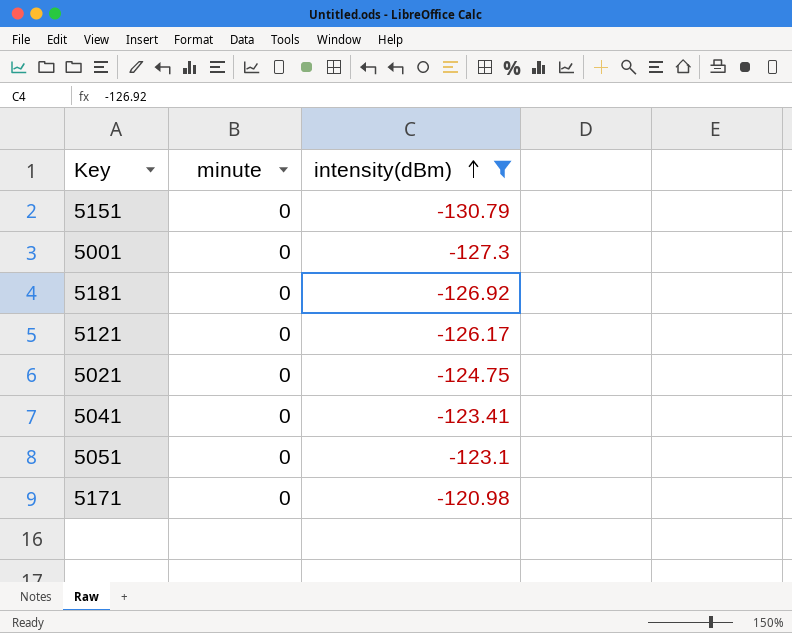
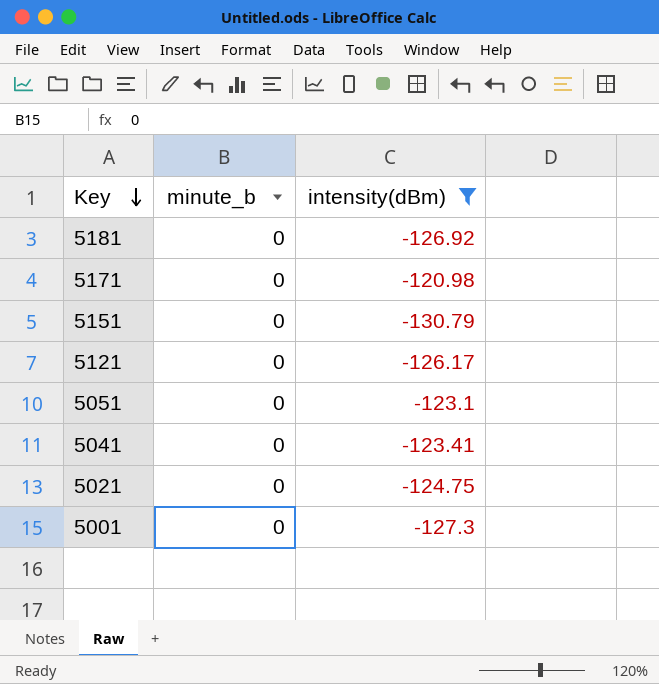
row order: intensity(dBm) ascending -> Key descending
column name: minute -> minute_b

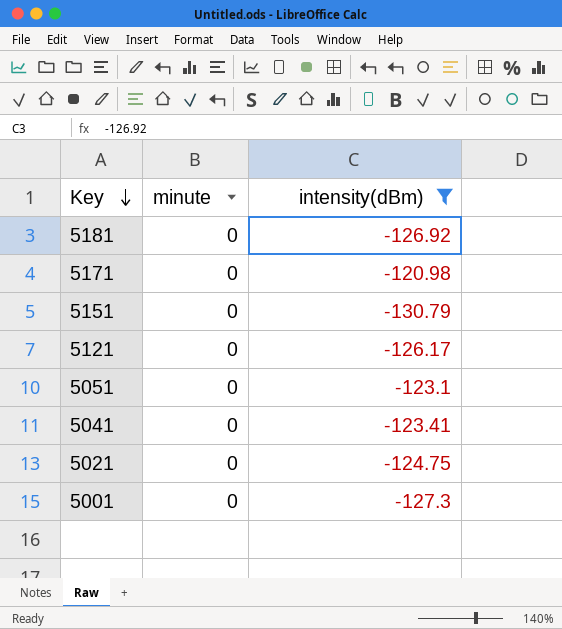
column name: minute_b -> minute

